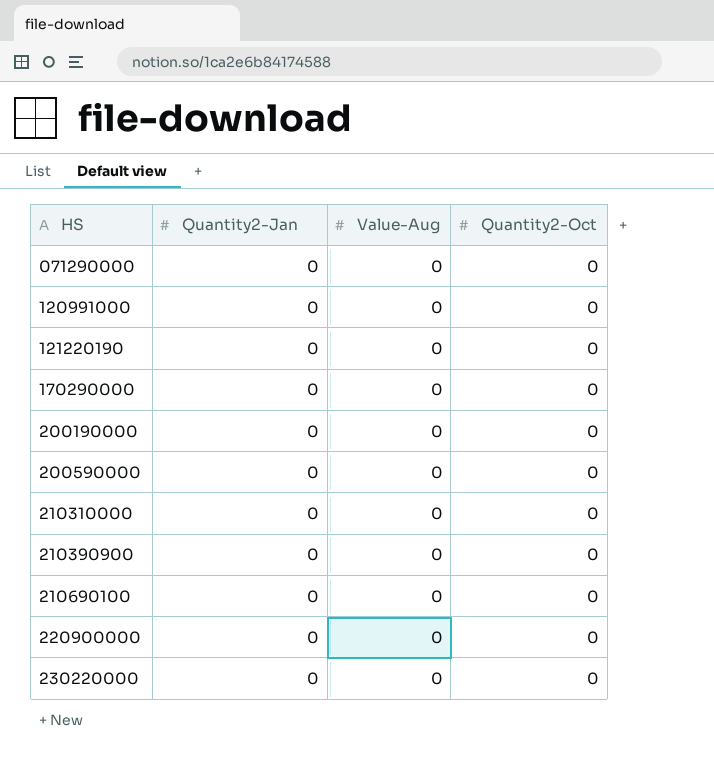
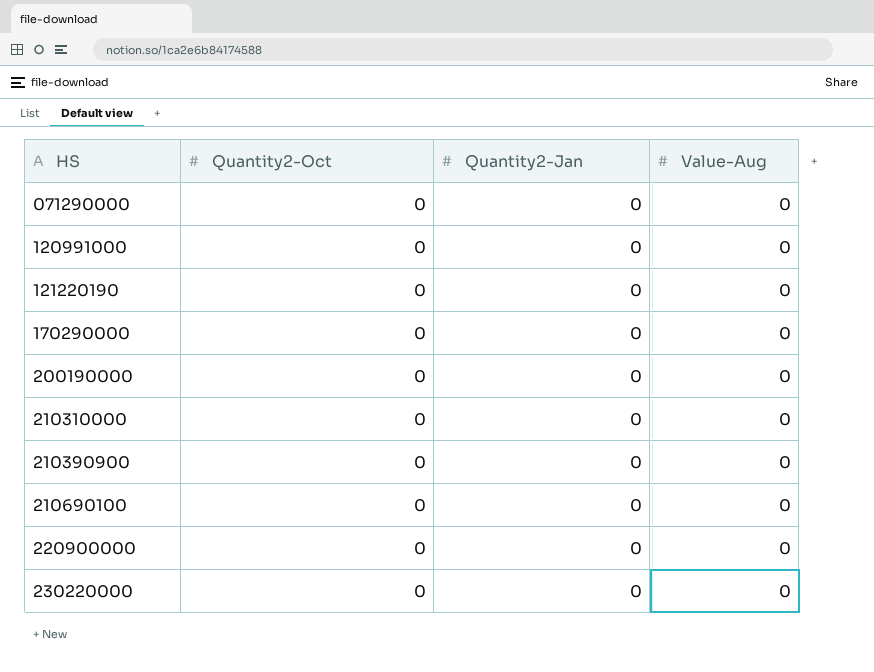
column Quantity2-Oct | position: 4 -> 2
row 200590000: 0 | 0 | 0 -> none

